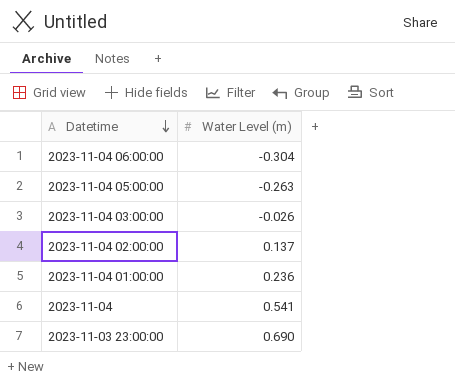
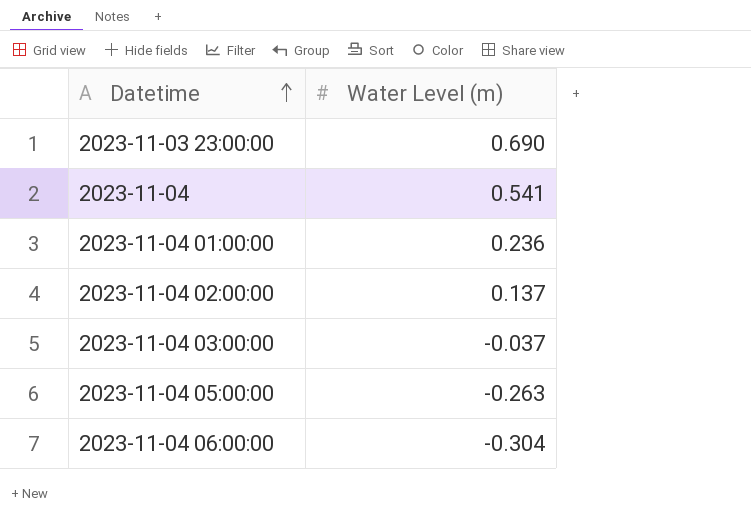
row order: Datetime descending -> Datetime ascending
2023-11-04 03:00:00 | Water Level (m): -0.026 -> -0.037

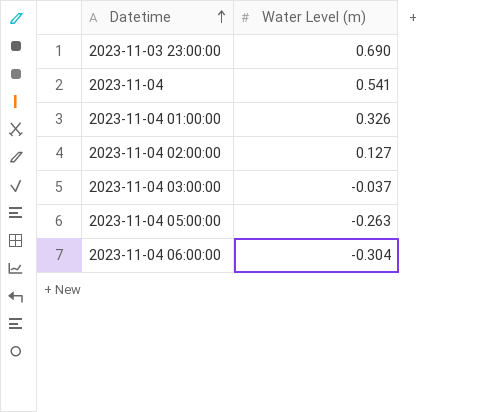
2023-11-04 01:00:00 | Water Level (m): 0.236 -> 0.326
2023-11-04 02:00:00 | Water Level (m): 0.137 -> 0.127

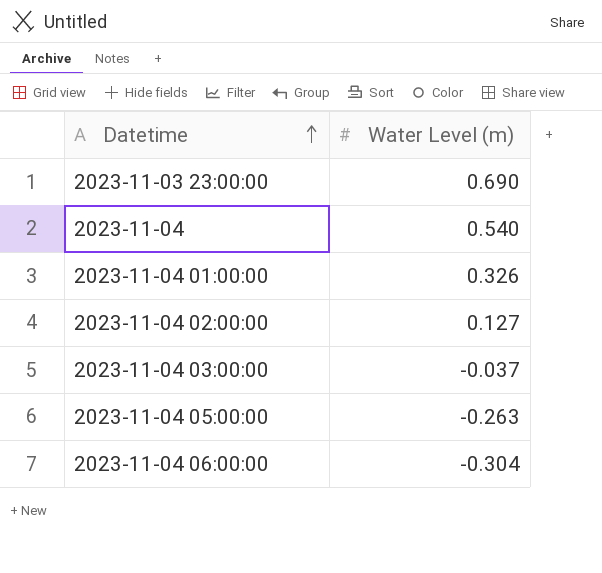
2023-11-04 | Water Level (m): 0.541 -> 0.540

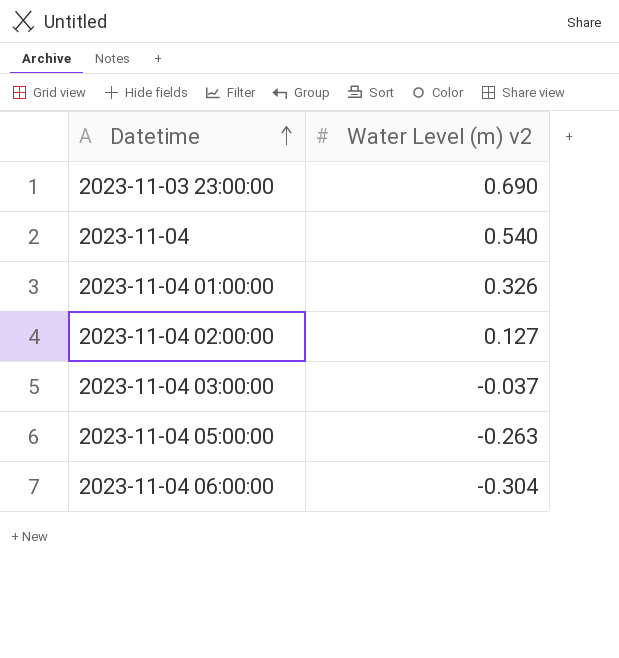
column name: Water Level (m) -> Water Level (m) v2

